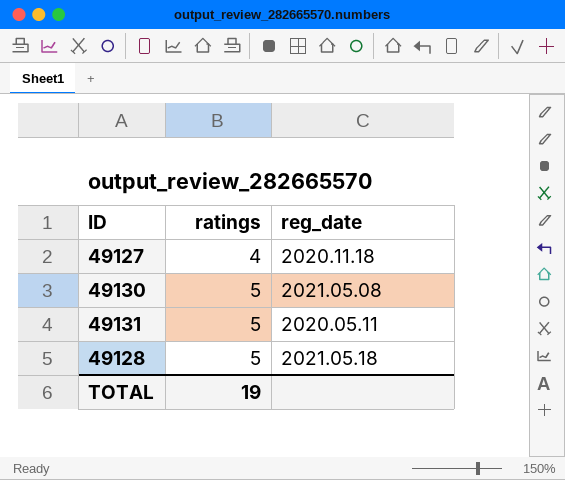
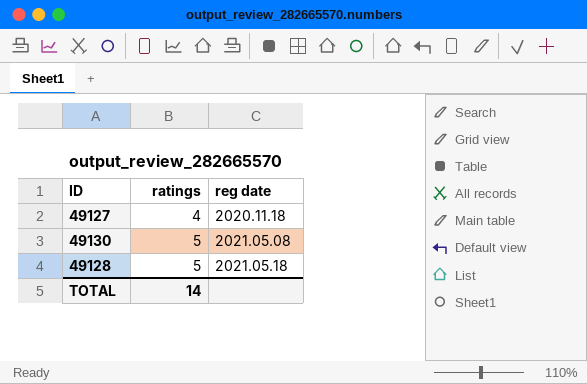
column name: reg_date -> reg date
row 49131: 5 | 2020.05.11 -> none
TOTAL | ratings: 19 -> 14

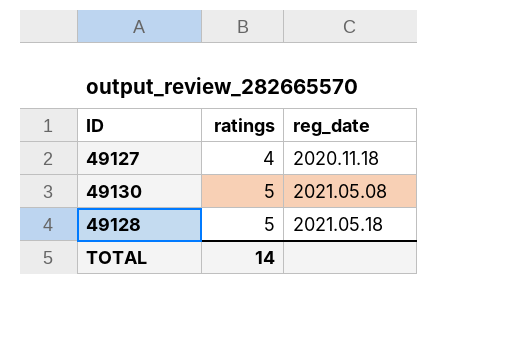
column name: reg date -> reg_date

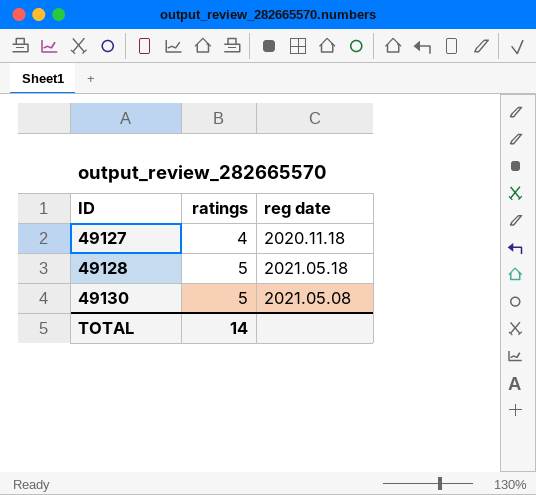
row order: ratings ascending -> ID ascending
column name: reg_date -> reg date

